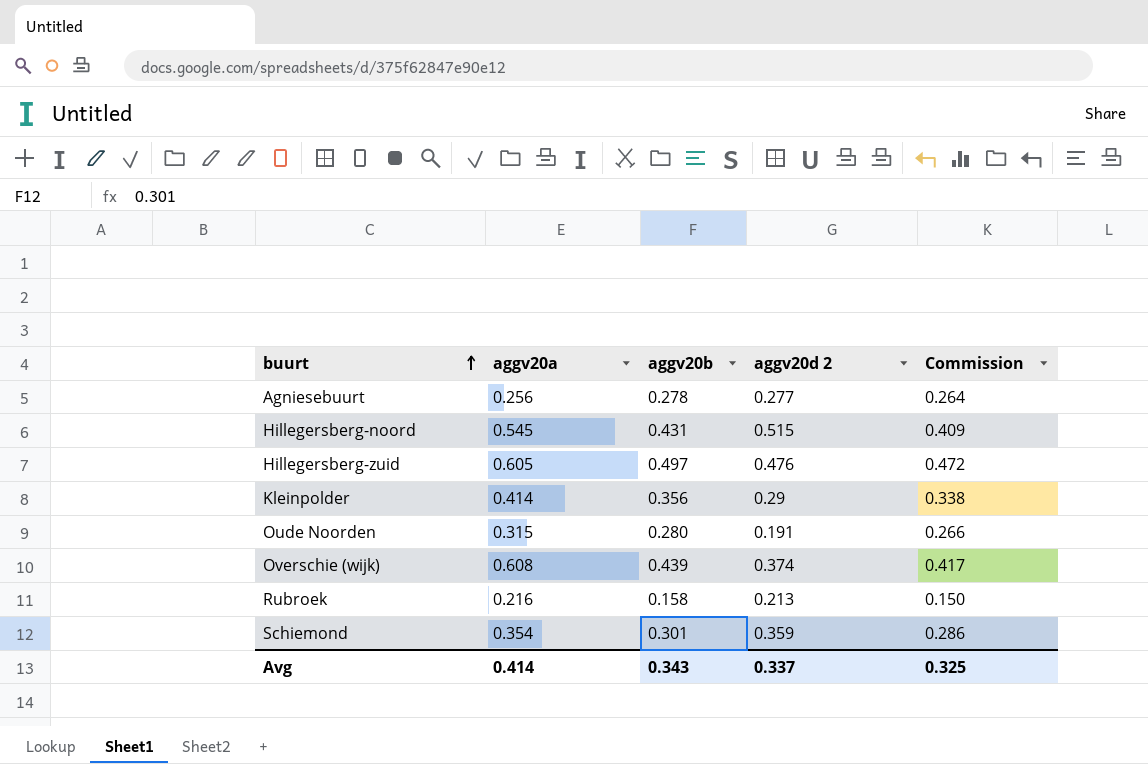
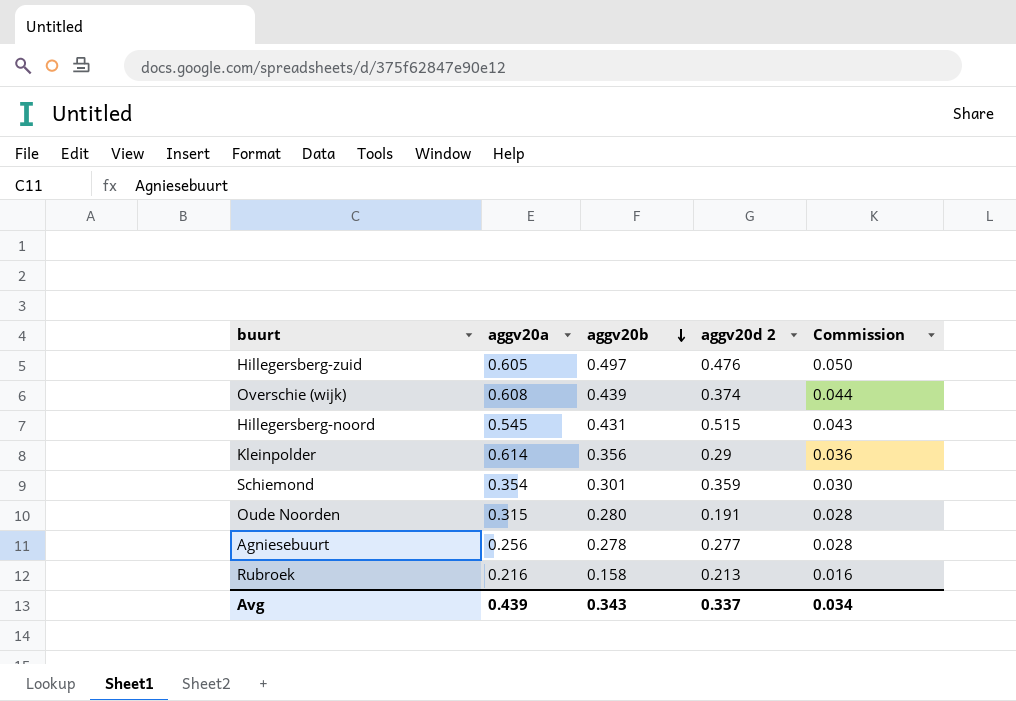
row order: buurt ascending -> aggv20b descending
column Commission | formula: [aggv20b] * 0.95 -> [aggv20b] * 0.1
Kleinpolder | aggv20a: 0.414 -> 0.614
Avg | aggv20a: 0.414 -> 0.439
Avg | Commission: 0.325 -> 0.034

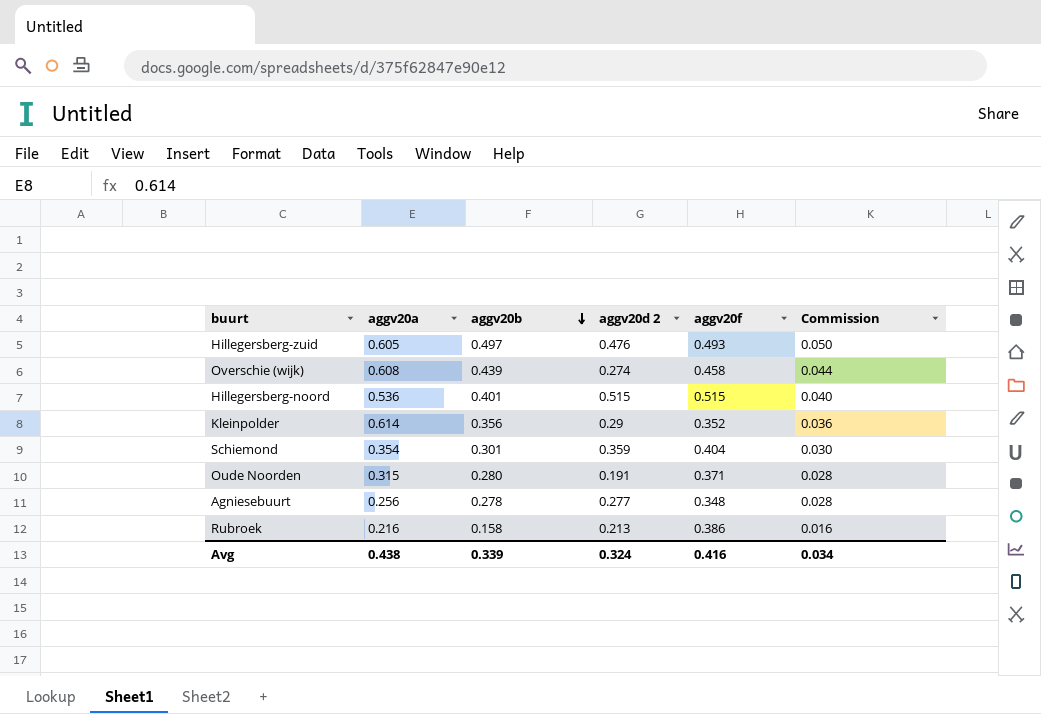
column aggv20f | position: none -> 5
Overschie (wijk) | aggv20d 2: 0.374 -> 0.274
Hillegersberg-noord | aggv20a: 0.545 -> 0.536
Hillegersberg-noord | aggv20b: 0.431 -> 0.401
Hillegersberg-noord | Commission: 0.043 -> 0.040
Avg | aggv20a: 0.439 -> 0.438
Avg | aggv20b: 0.343 -> 0.339
Avg | aggv20d 2: 0.337 -> 0.324

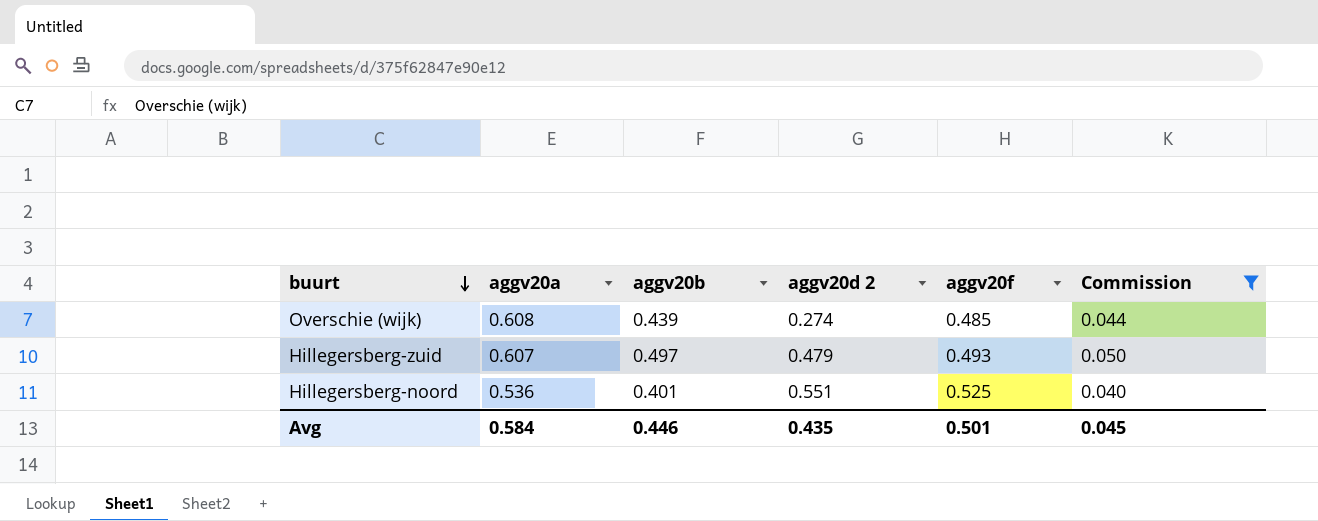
filter: none -> Commission >= 0.040
row order: aggv20b descending -> buurt descending
Overschie (wijk) | aggv20f: 0.458 -> 0.485
Hillegersberg-zuid | aggv20a: 0.605 -> 0.607
Hillegersberg-zuid | aggv20d 2: 0.476 -> 0.479
Hillegersberg-noord | aggv20d 2: 0.515 -> 0.551
Hillegersberg-noord | aggv20f: 0.515 -> 0.525
Avg | aggv20a: 0.438 -> 0.584
Avg | aggv20b: 0.339 -> 0.446
Avg | aggv20d 2: 0.324 -> 0.435
Avg | aggv20f: 0.416 -> 0.501
Avg | Commission: 0.034 -> 0.045

